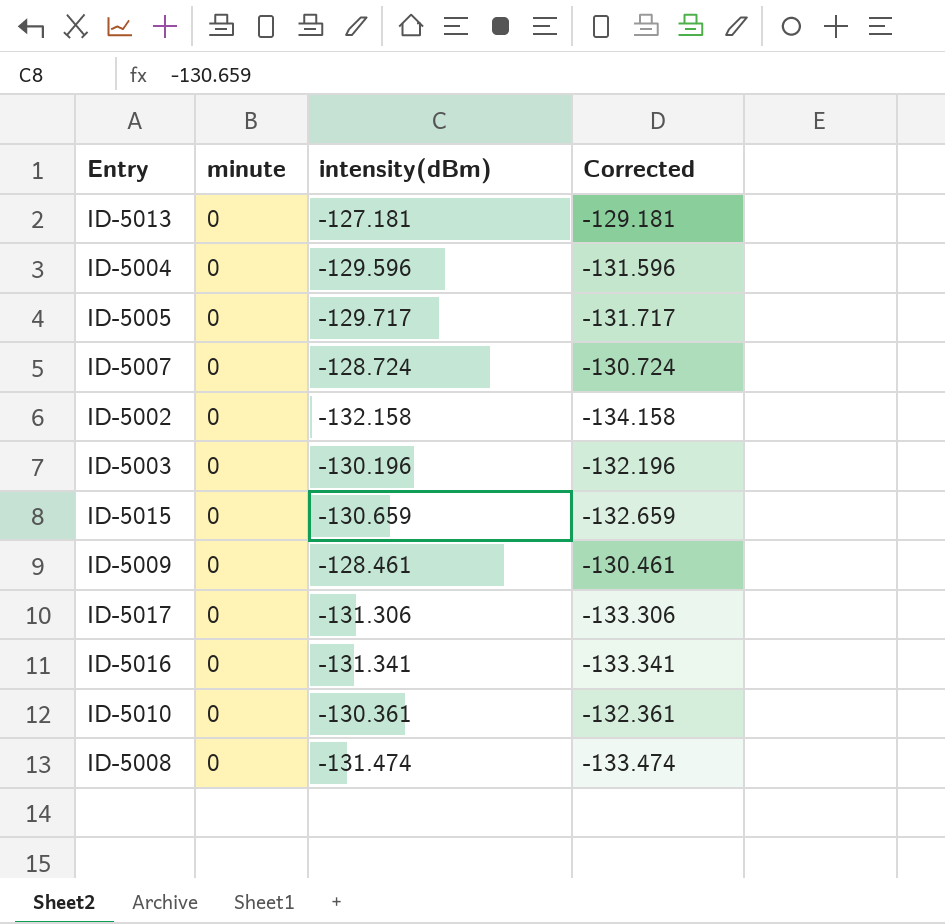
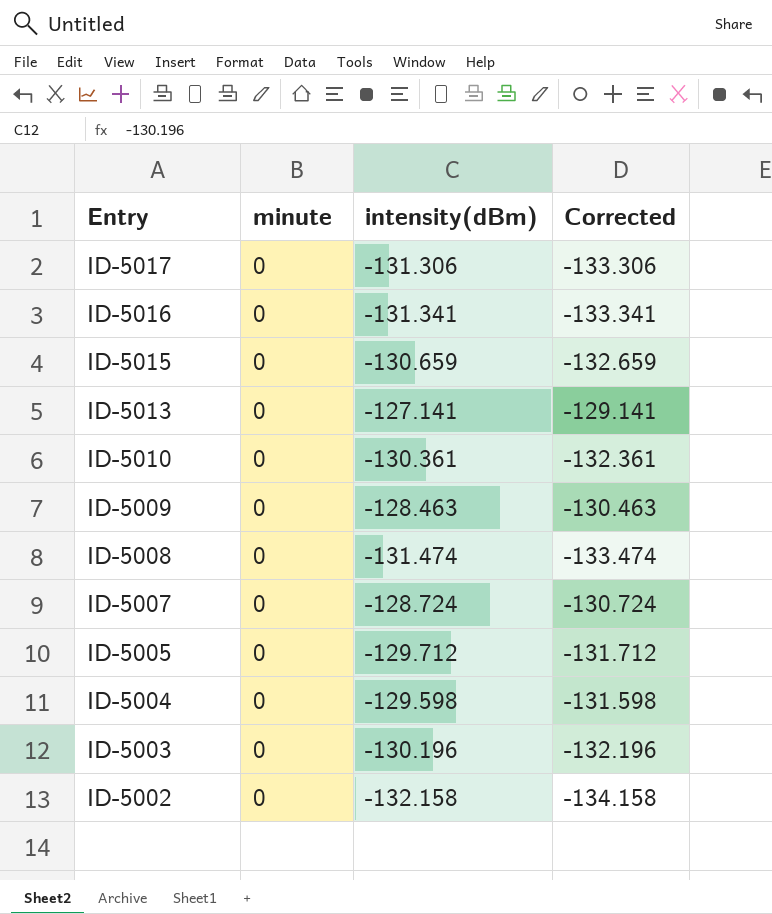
row order: none -> Entry descending
ID-5013 | intensity(dBm): -127.181 -> -127.141
ID-5013 | Corrected: -129.181 -> -129.141
ID-5009 | intensity(dBm): -128.461 -> -128.463
ID-5009 | Corrected: -130.461 -> -130.463
ID-5005 | intensity(dBm): -129.717 -> -129.712
ID-5005 | Corrected: -131.717 -> -131.712
ID-5004 | intensity(dBm): -129.596 -> -129.598
ID-5004 | Corrected: -131.596 -> -131.598

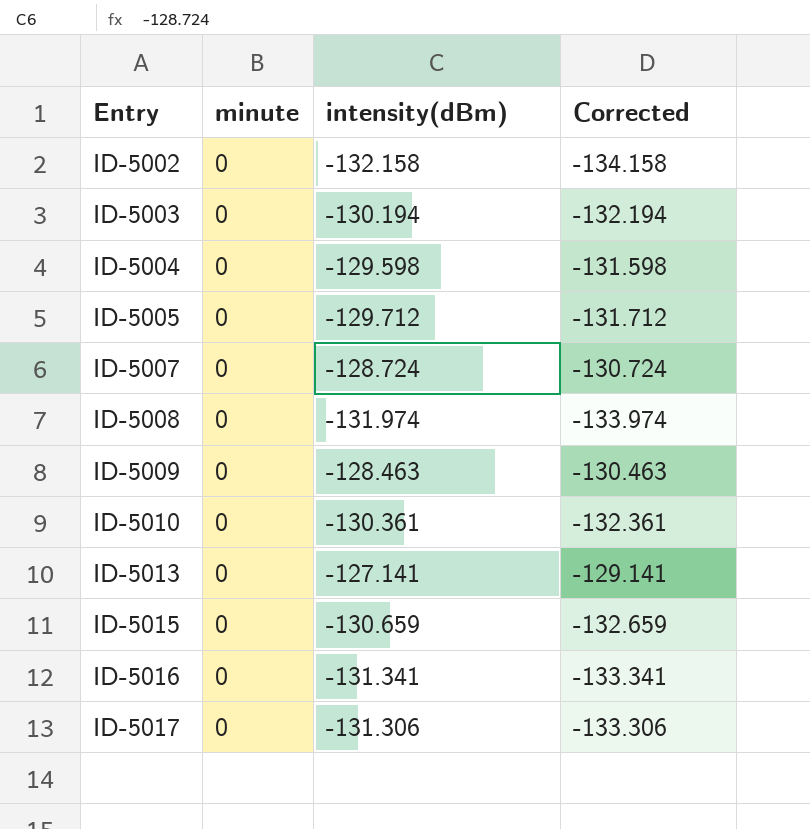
row order: Entry descending -> Entry ascending
ID-5003 | intensity(dBm): -130.196 -> -130.194
ID-5003 | Corrected: -132.196 -> -132.194
ID-5008 | intensity(dBm): -131.474 -> -131.974
ID-5008 | Corrected: -133.474 -> -133.974

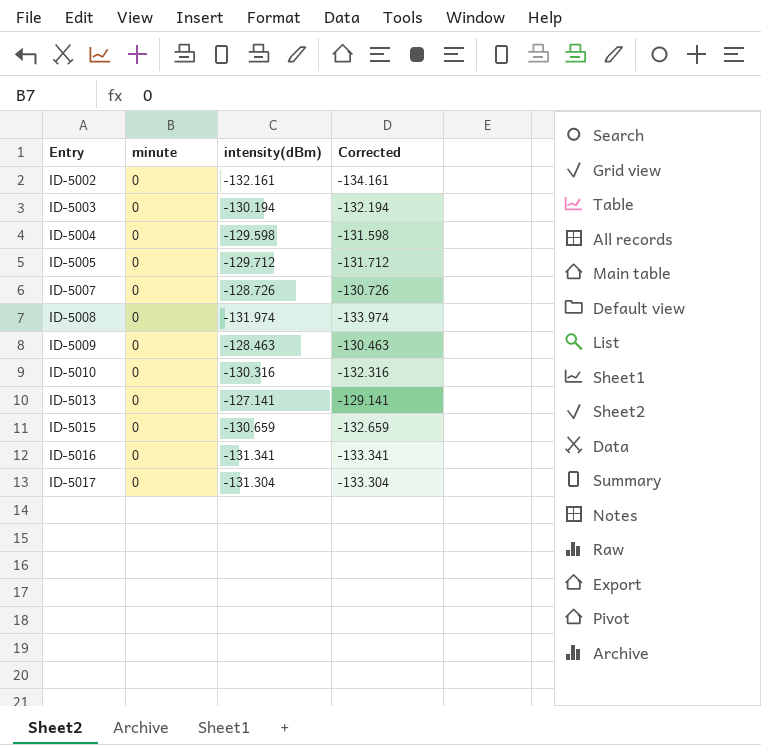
ID-5002 | intensity(dBm): -132.158 -> -132.161
ID-5002 | Corrected: -134.158 -> -134.161
ID-5007 | intensity(dBm): -128.724 -> -128.726
ID-5007 | Corrected: -130.724 -> -130.726
ID-5010 | intensity(dBm): -130.361 -> -130.316
ID-5010 | Corrected: -132.361 -> -132.316
ID-5017 | intensity(dBm): -131.306 -> -131.304
ID-5017 | Corrected: -133.306 -> -133.304

